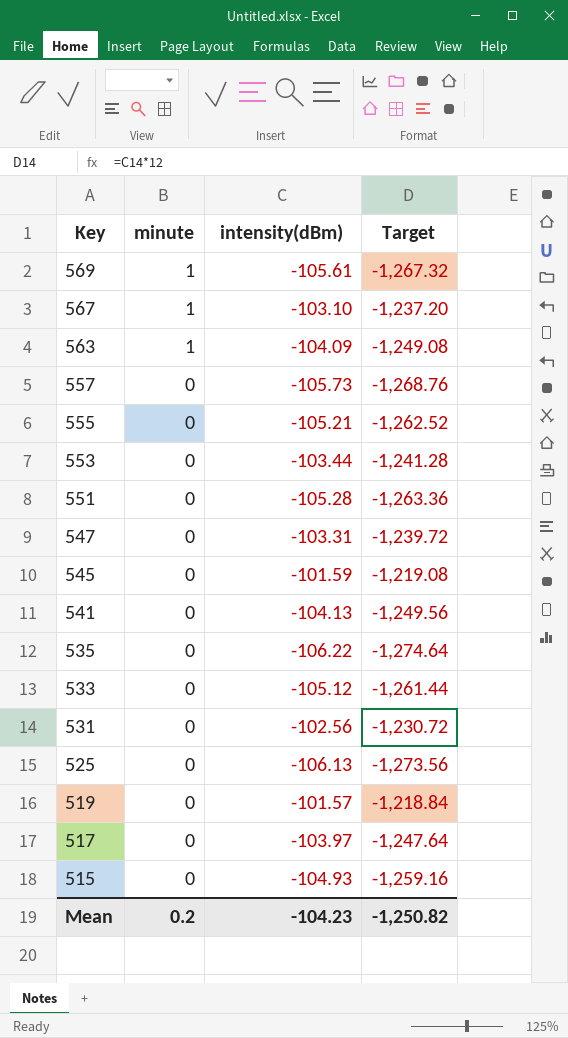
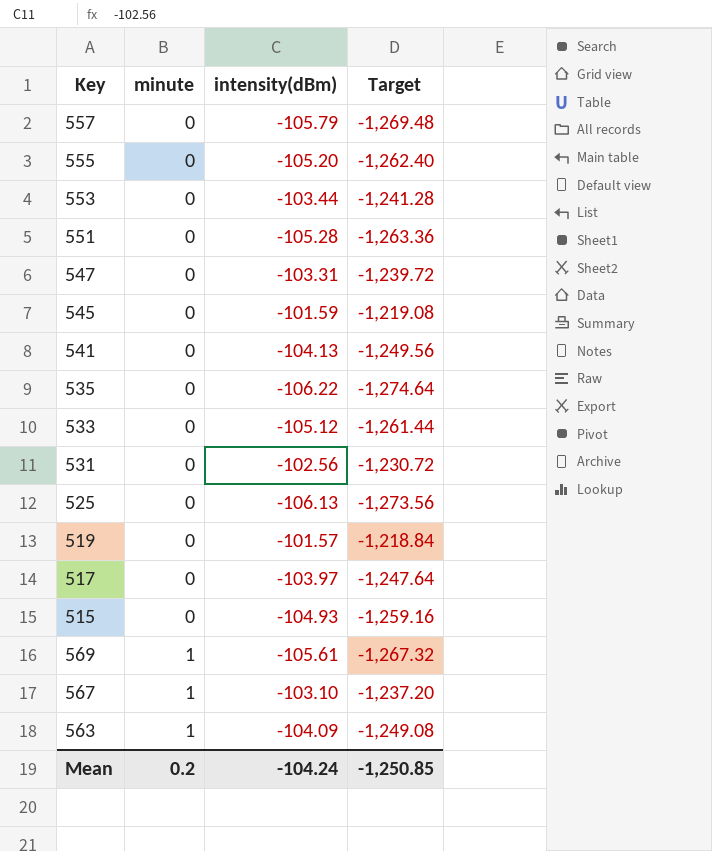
row order: Key descending -> minute ascending
557 | intensity(dBm): -105.73 -> -105.79
557 | Target: -1,268.76 -> -1,269.48
555 | intensity(dBm): -105.21 -> -105.20
555 | Target: -1,262.52 -> -1,262.40
Mean | intensity(dBm): -104.23 -> -104.24
Mean | Target: -1,250.82 -> -1,250.85

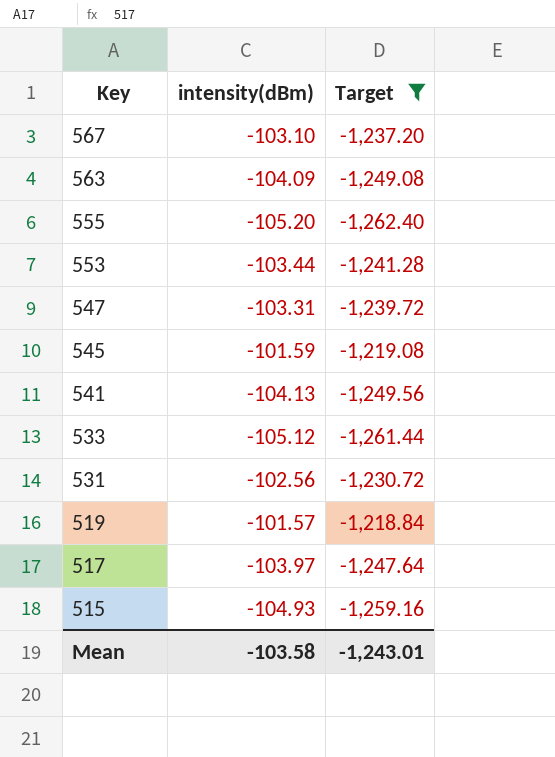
filter: none -> Target >= -1,262.40
row order: minute ascending -> Key descending
column minute | position: 2 -> none
Mean | intensity(dBm): -104.24 -> -103.58
Mean | Target: -1,250.85 -> -1,243.01

